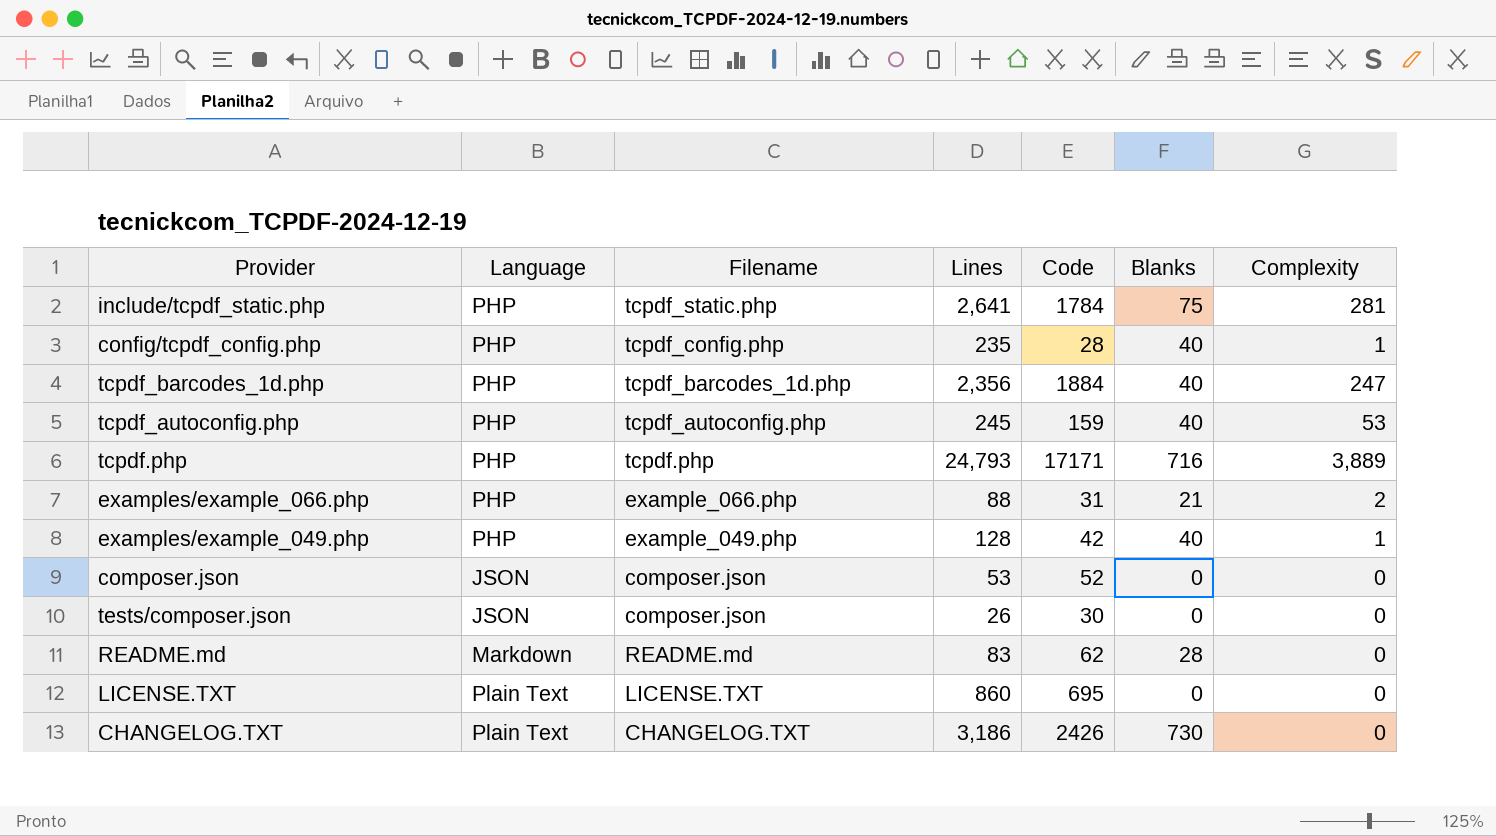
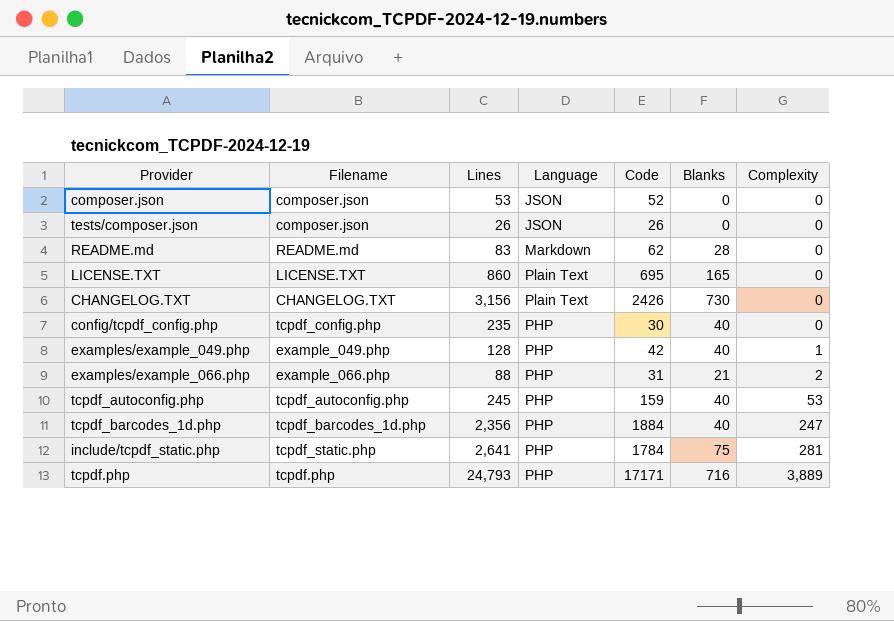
row order: none -> Complexity ascending
column Language | position: 2 -> 4
tests/composer.json | Code: 30 -> 26
LICENSE.TXT | Blanks: 0 -> 165
CHANGELOG.TXT | Lines: 3,186 -> 3,156
config/tcpdf_config.php | Code: 28 -> 30
config/tcpdf_config.php | Complexity: 1 -> 0

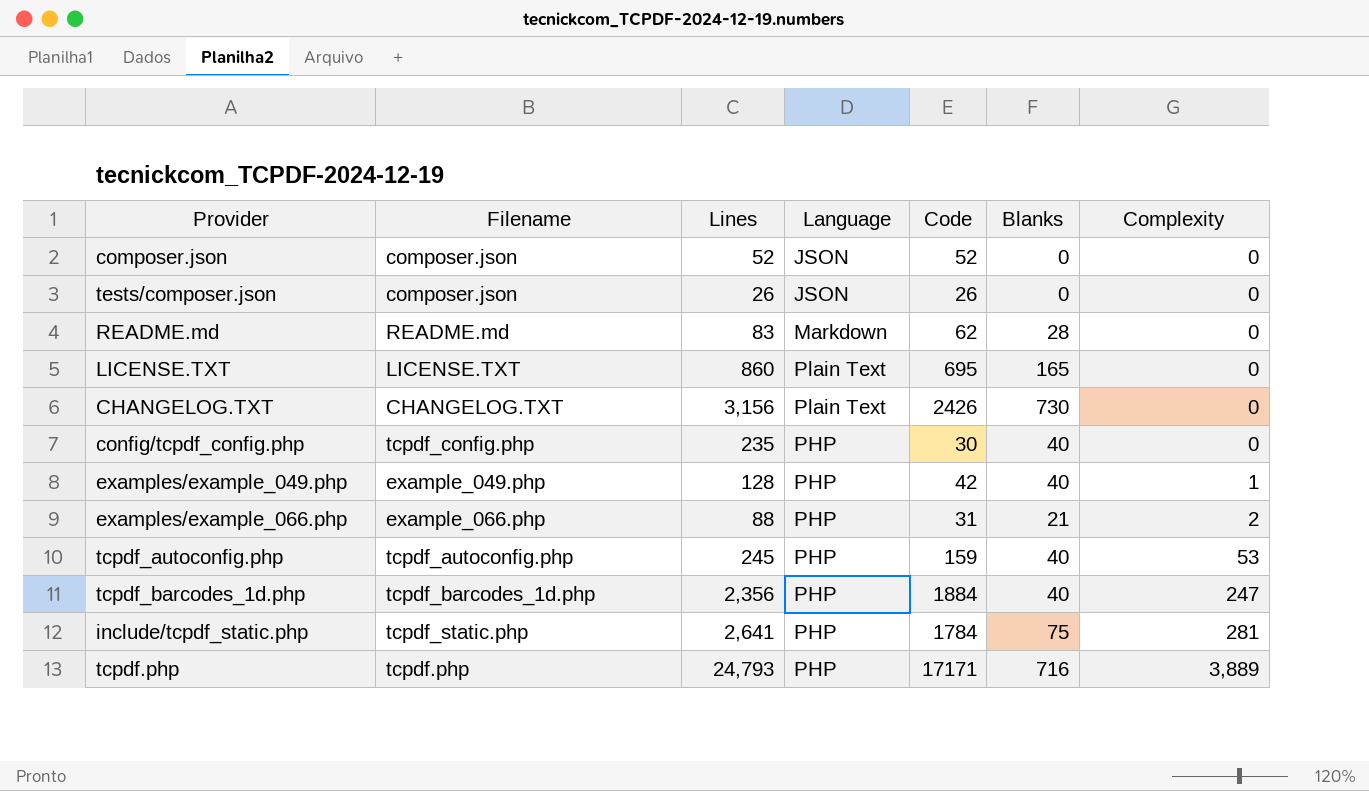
composer.json | Lines: 53 -> 52

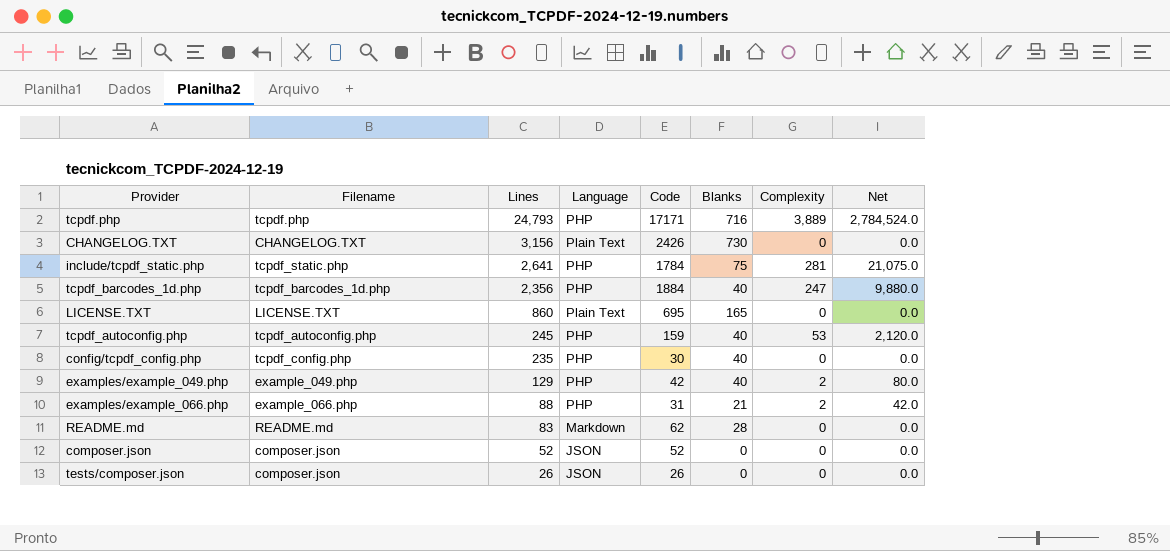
row order: Complexity ascending -> Lines descending
column Net | formula: none -> [Blanks] * [Complexity]
examples/example_049.php | Lines: 128 -> 129
examples/example_049.php | Complexity: 1 -> 2

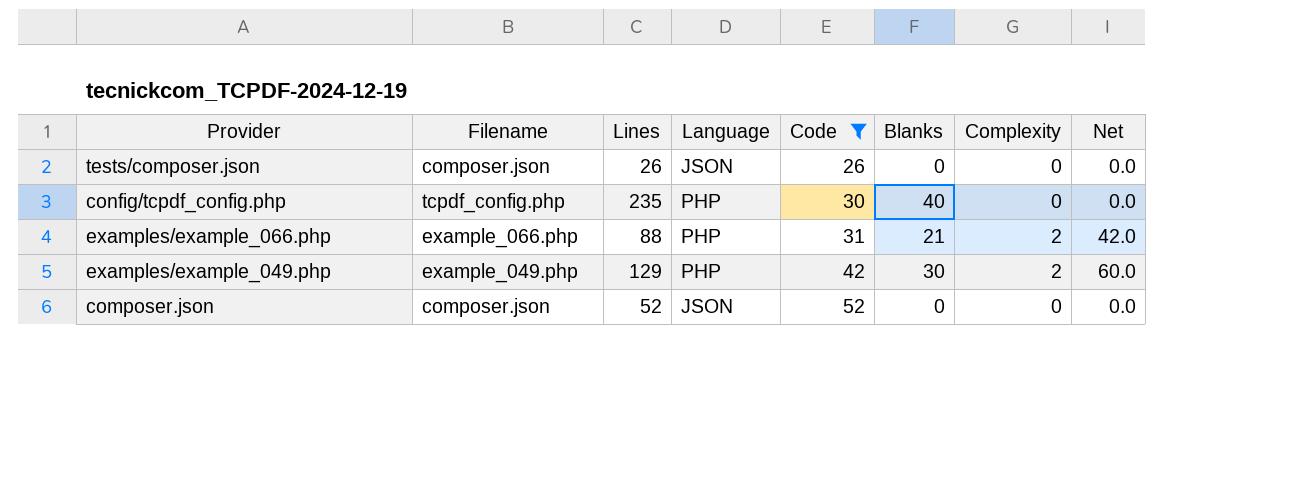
filter: none -> Code <= 52
row order: Lines descending -> Code ascending
examples/example_049.php | Blanks: 40 -> 30
examples/example_049.php | Net: 80.0 -> 60.0

